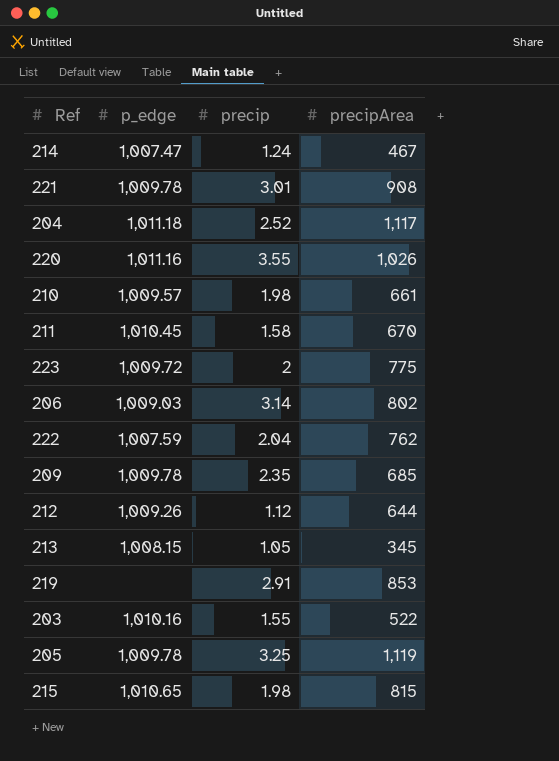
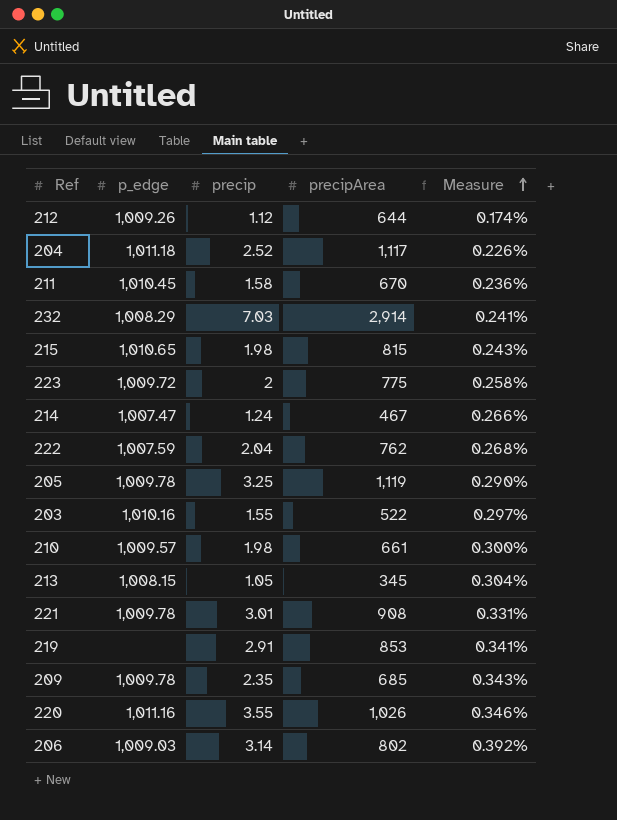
row order: none -> Measure ascending
column Measure | formula: none -> [precip] / [precipArea]
row 232: none -> 1,008.29 | 7.03 | 2,914 | 0.241%

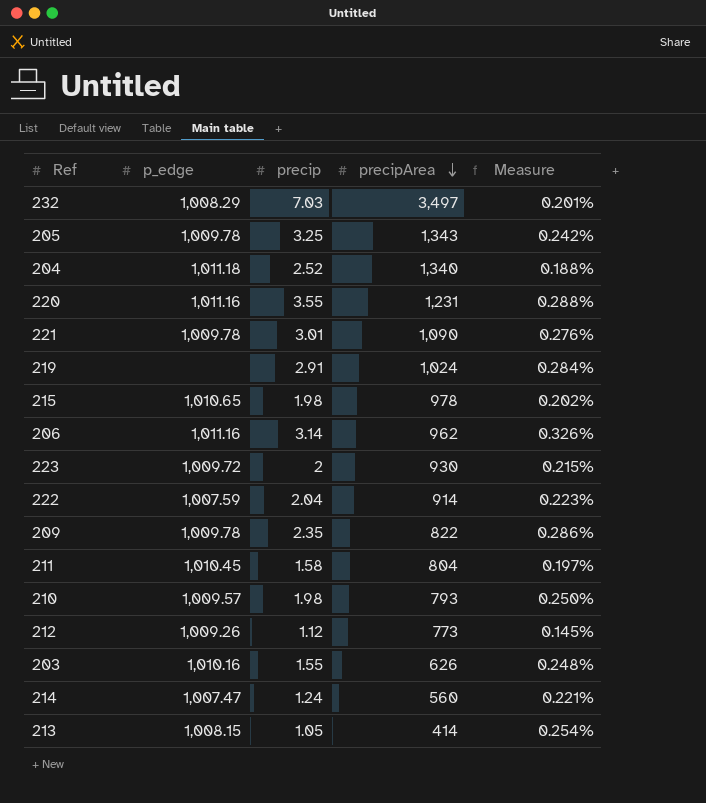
row order: Measure ascending -> precipArea descending
232 | precipArea: 2,914 -> 3,497
232 | Measure: 0.241% -> 0.201%
205 | precipArea: 1,119 -> 1,343
205 | Measure: 0.290% -> 0.242%
204 | precipArea: 1,117 -> 1,340
204 | Measure: 0.226% -> 0.188%
220 | precipArea: 1,026 -> 1,231
220 | Measure: 0.346% -> 0.288%
221 | precipArea: 908 -> 1,090
221 | Measure: 0.331% -> 0.276%
219 | precipArea: 853 -> 1,024
219 | Measure: 0.341% -> 0.284%
215 | precipArea: 815 -> 978
215 | Measure: 0.243% -> 0.202%
206 | p_edge: 1,009.03 -> 1,011.16
206 | precipArea: 802 -> 962
206 | Measure: 0.392% -> 0.326%
223 | precipArea: 775 -> 930
223 | Measure: 0.258% -> 0.215%
222 | precipArea: 762 -> 914
222 | Measure: 0.268% -> 0.223%
209 | precipArea: 685 -> 822
209 | Measure: 0.343% -> 0.286%
211 | precipArea: 670 -> 804
211 | Measure: 0.236% -> 0.197%
210 | precipArea: 661 -> 793
210 | Measure: 0.300% -> 0.250%
212 | precipArea: 644 -> 773
212 | Measure: 0.174% -> 0.145%
203 | precipArea: 522 -> 626
203 | Measure: 0.297% -> 0.248%
214 | precipArea: 467 -> 560
214 | Measure: 0.266% -> 0.221%
213 | precipArea: 345 -> 414
213 | Measure: 0.304% -> 0.254%

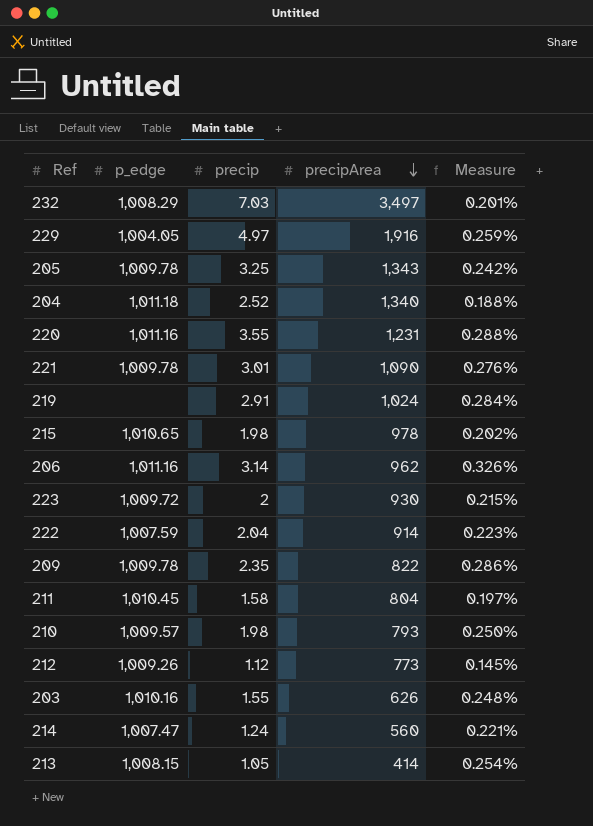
row 229: none -> 1,004.05 | 4.97 | 1,916 | 0.259%

